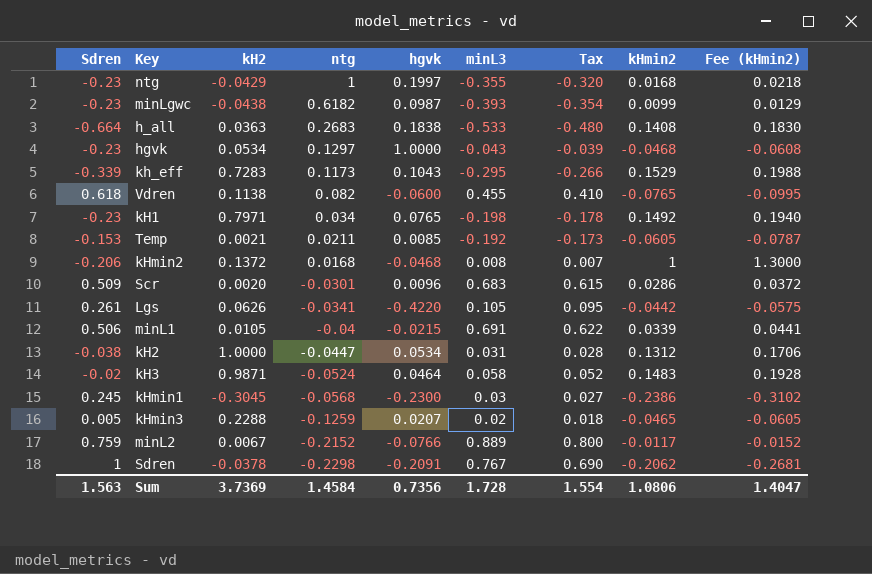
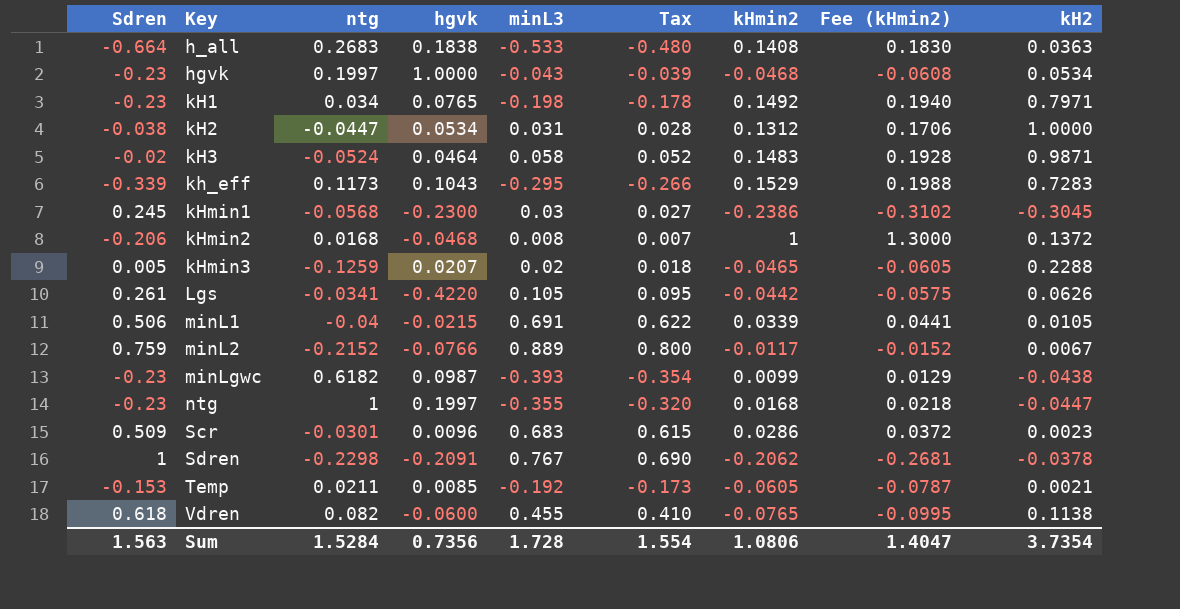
row order: ntg descending -> Key ascending
column kH2 | position: 3 -> 9
hgvk | ntg: 0.1297 -> 0.1997
ntg | kH2: -0.0429 -> -0.0447
Scr | kH2: 0.0020 -> 0.0023
Sum | ntg: 1.4584 -> 1.5284
Sum | kH2: 3.7369 -> 3.7354

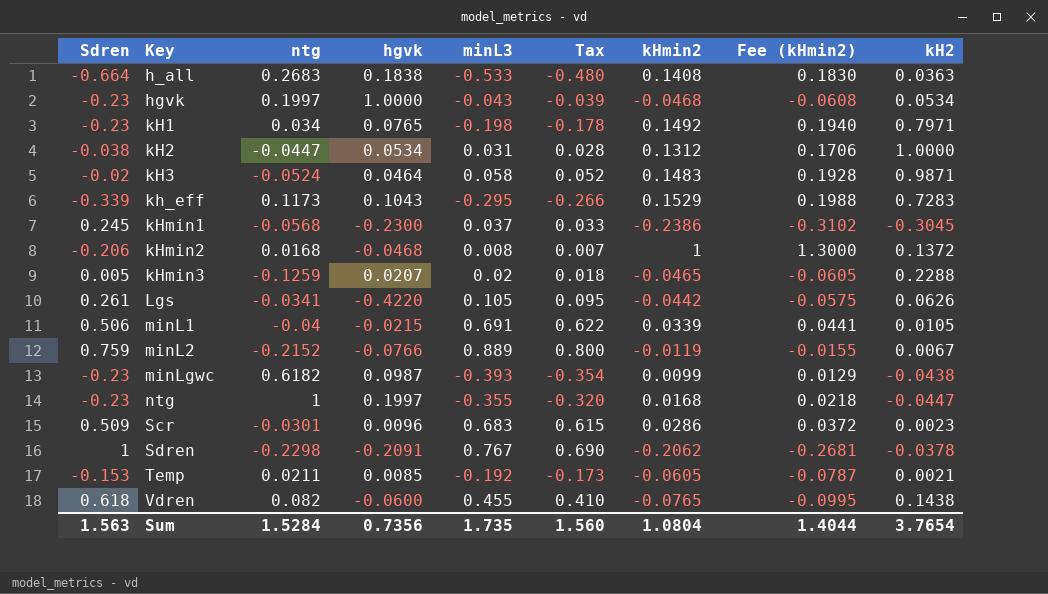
kHmin1 | minL3: 0.03 -> 0.037
kHmin1 | Tax: 0.027 -> 0.033
minL2 | kHmin2: -0.0117 -> -0.0119
minL2 | Fee (kHmin2): -0.0152 -> -0.0155
Vdren | kH2: 0.1138 -> 0.1438
Sum | minL3: 1.728 -> 1.735
Sum | Tax: 1.554 -> 1.560
Sum | kHmin2: 1.0806 -> 1.0804
Sum | Fee (kHmin2): 1.4047 -> 1.4044
Sum | kH2: 3.7354 -> 3.7654

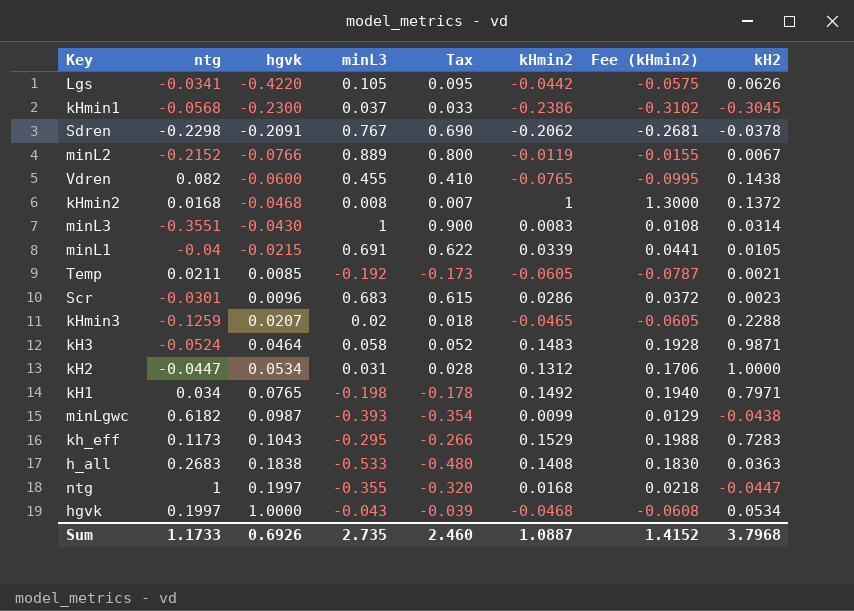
row order: Key ascending -> hgvk ascending
column Sdren | position: 1 -> none
row minL3: none -> -0.3551 | -0.0430 | 1 | 0.900 | 0.0083 | 0.0108 | 0.0314
Sum | ntg: 1.5284 -> 1.1733
Sum | hgvk: 0.7356 -> 0.6926
Sum | minL3: 1.735 -> 2.735
Sum | Tax: 1.560 -> 2.460
Sum | kHmin2: 1.0804 -> 1.0887
Sum | Fee (kHmin2): 1.4044 -> 1.4152
Sum | kH2: 3.7654 -> 3.7968

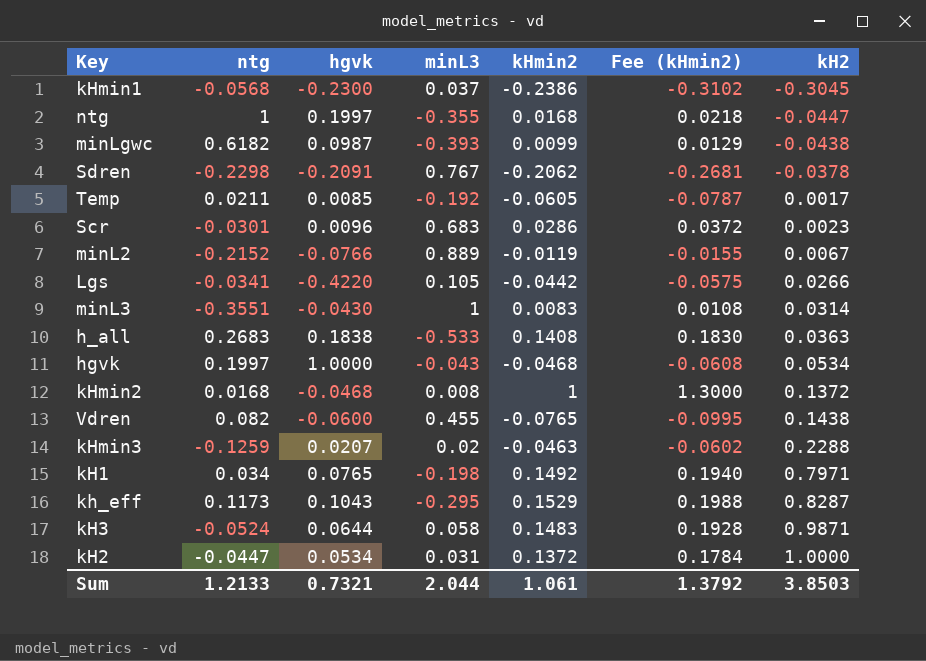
row order: hgvk ascending -> kH2 ascending
column Tax | formula: [minL3] * 0.9 -> none
row minL1: -0.04 | -0.0215 | 0.691 | 0.622 | 0.0339 | 0.0441 | 0.0105 -> none
Temp | kH2: 0.0021 -> 0.0017
Lgs | kH2: 0.0626 -> 0.0266
kHmin3 | kHmin2: -0.0465 -> -0.0463
kHmin3 | Fee (kHmin2): -0.0605 -> -0.0602
kh_eff | kH2: 0.7283 -> 0.8287
kH3 | hgvk: 0.0464 -> 0.0644
kH2 | kHmin2: 0.1312 -> 0.1372
kH2 | Fee (kHmin2): 0.1706 -> 0.1784
Sum | ntg: 1.1733 -> 1.2133
Sum | hgvk: 0.6926 -> 0.7321
Sum | minL3: 2.735 -> 2.044
Sum | kHmin2: 1.0887 -> 1.061
Sum | Fee (kHmin2): 1.4152 -> 1.3792
Sum | kH2: 3.7968 -> 3.8503

